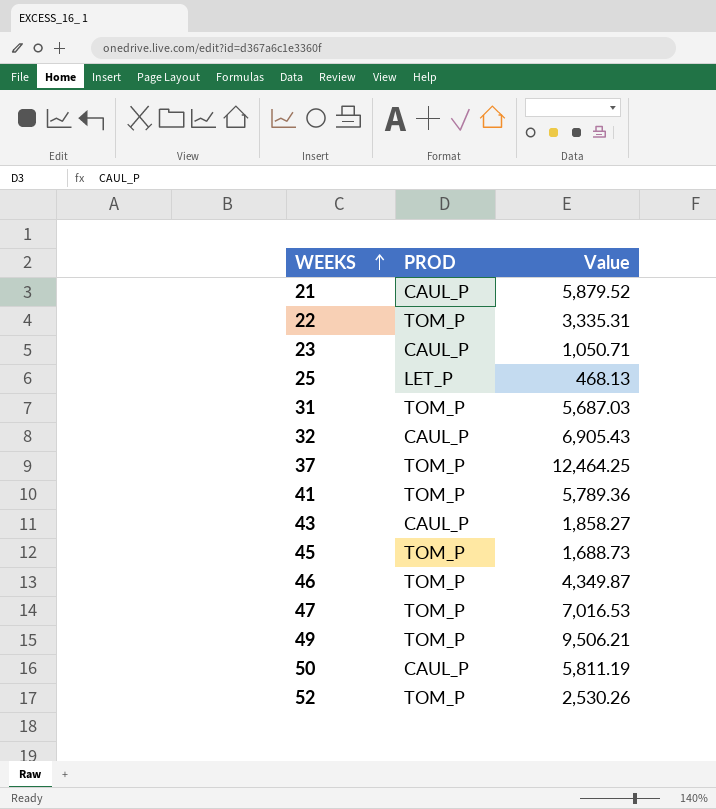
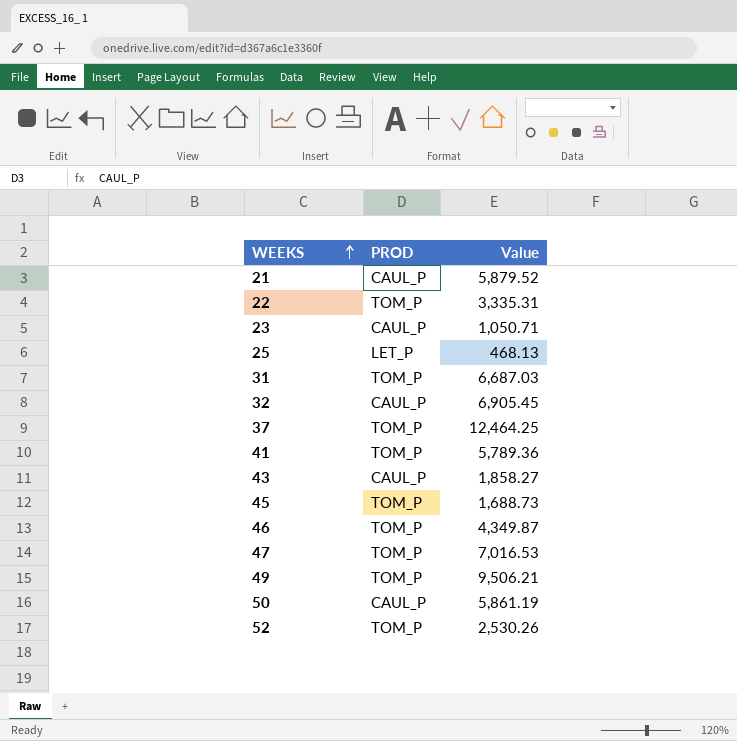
31 | Value: 5,687.03 -> 6,687.03
32 | Value: 6,905.43 -> 6,905.45
50 | Value: 5,811.19 -> 5,861.19

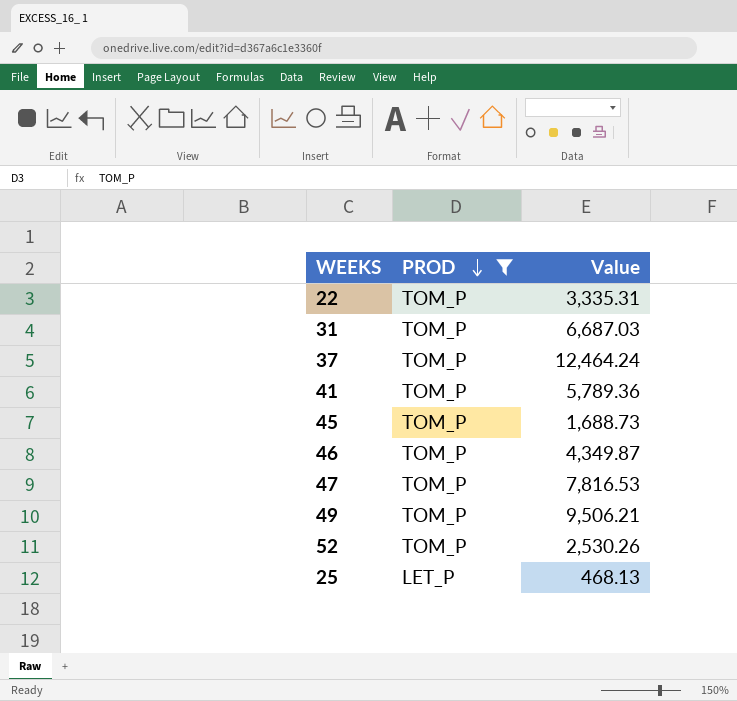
filter: none -> PROD != CAUL_P
row order: WEEKS ascending -> PROD descending
37 | Value: 12,464.25 -> 12,464.24
47 | Value: 7,016.53 -> 7,816.53

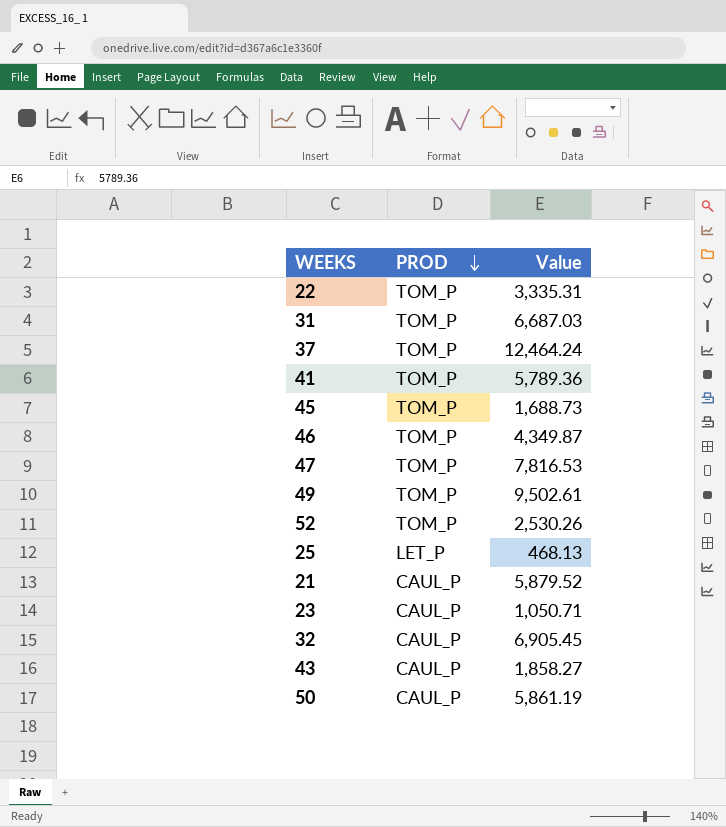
filter: PROD != CAUL_P -> none
49 | Value: 9,506.21 -> 9,502.61

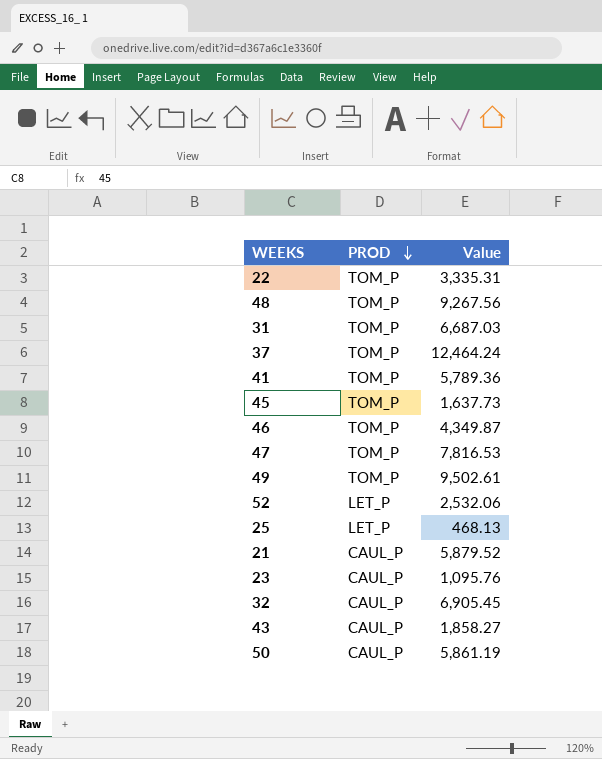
row 48: none -> TOM_P | 9,267.56
45 | Value: 1,688.73 -> 1,637.73
52 | PROD: TOM_P -> LET_P
52 | Value: 2,530.26 -> 2,532.06
23 | Value: 1,050.71 -> 1,095.76

